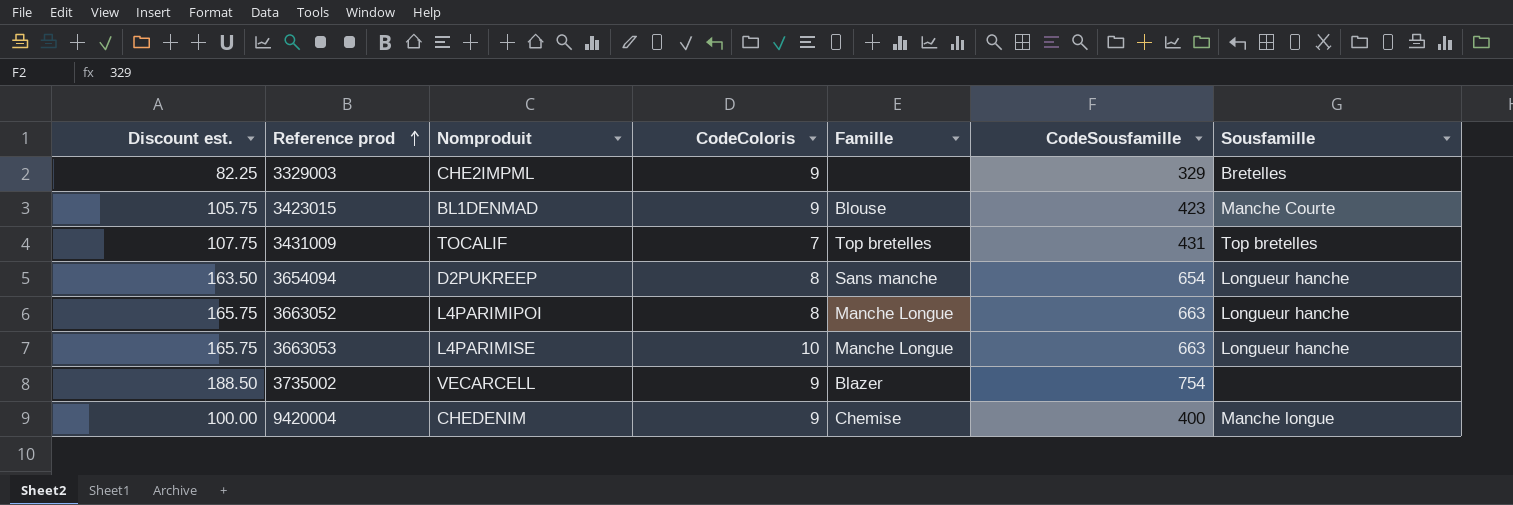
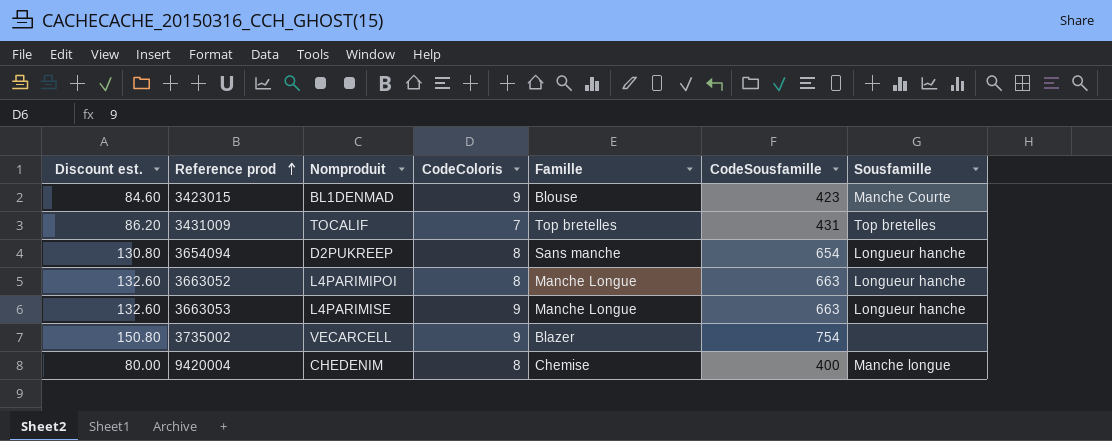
column Discount est. | formula: [CodeSousfamille] * 0.25 -> [CodeSousfamille] * 0.2
row 3329003: 82.25 | CHE2IMPML | 9 | none | 329 | Bretelles -> none
3663053 | CodeColoris: 10 -> 9
9420004 | CodeColoris: 9 -> 8

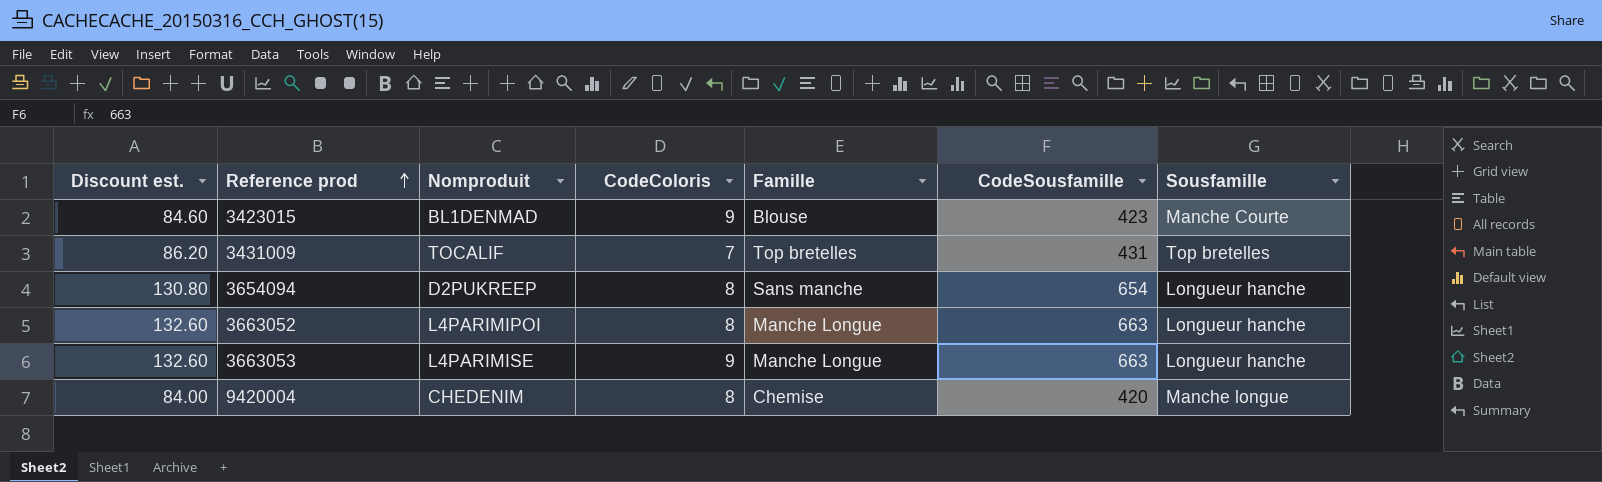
row 3735002: 150.80 | VECARCELL | 9 | Blazer | 754 | none -> none
9420004 | Discount est.: 80.00 -> 84.00
9420004 | CodeSousfamille: 400 -> 420

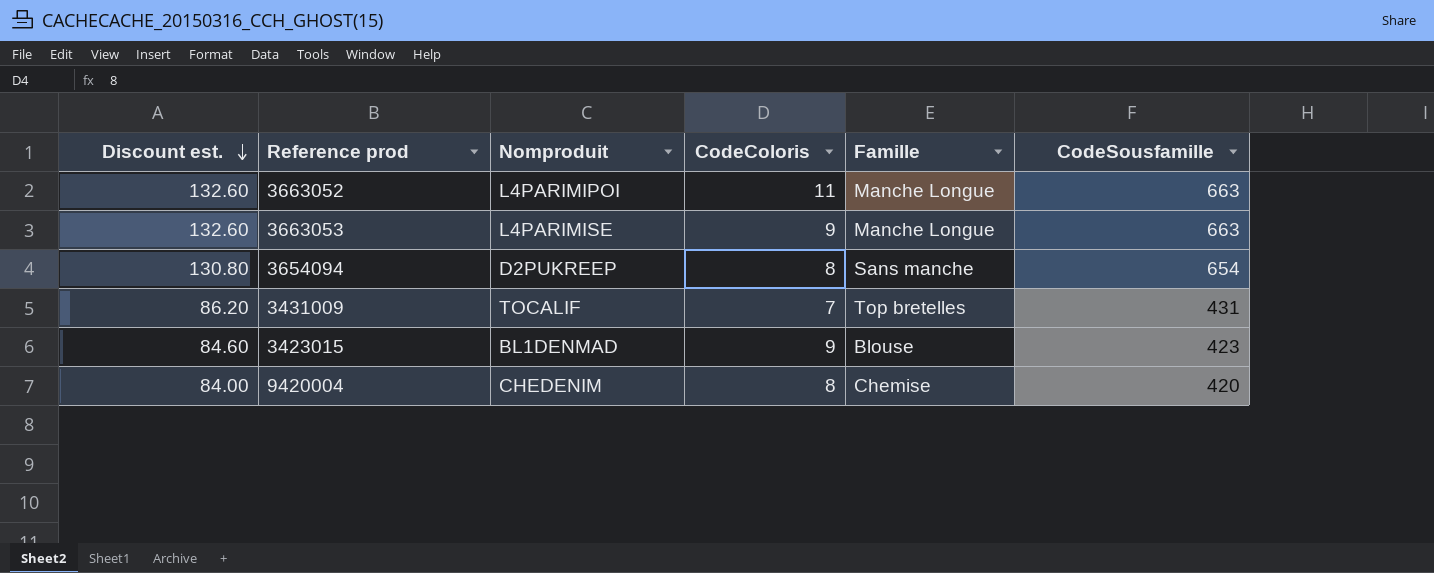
row order: Reference prod ascending -> Discount est. descending
column Sousfamille | position: 7 -> none
3663052 | CodeColoris: 8 -> 11

